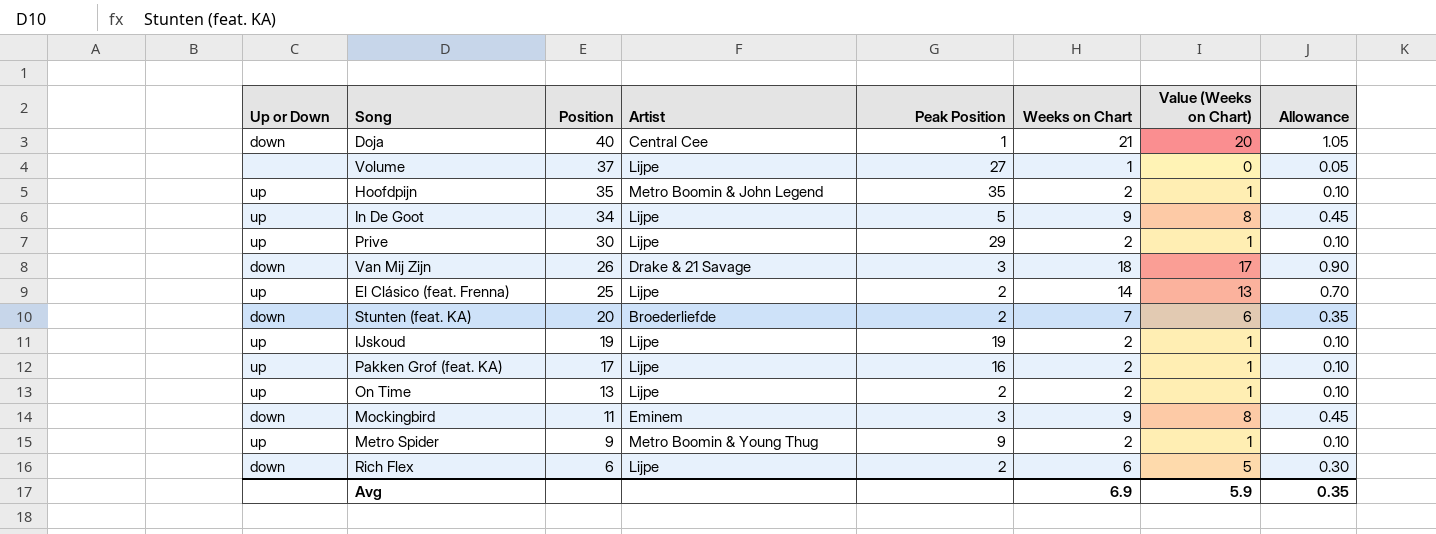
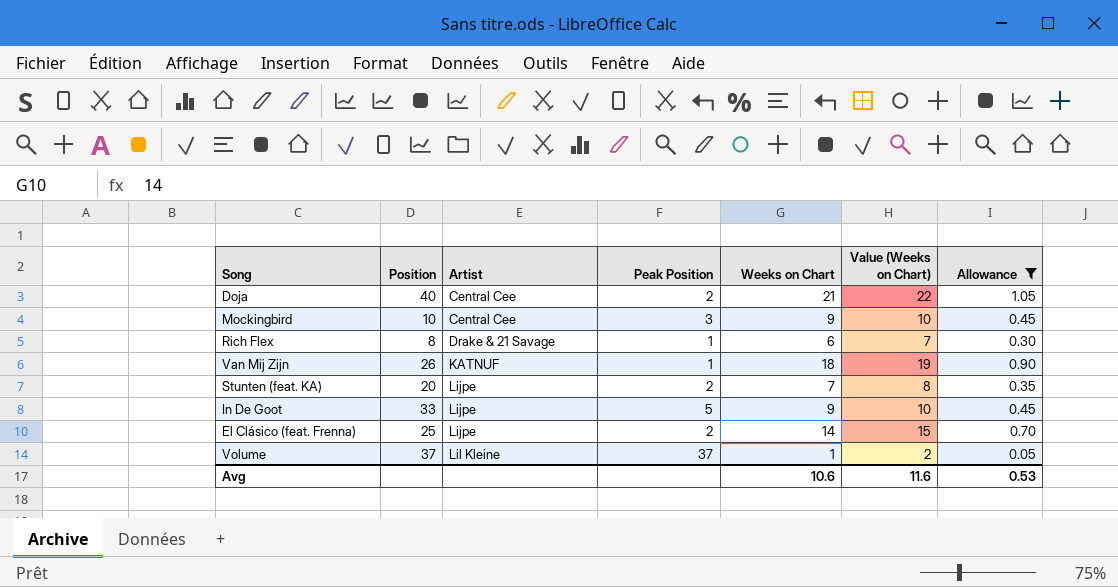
filter: none -> Allowance != 0.10
row order: Position descending -> Artist ascending
column Up or Down | position: 1 -> none
column Value (Weeks on Chart) | formula: [Weeks on Chart] - 1 -> [Weeks on Chart] + 1
Doja | Peak Position: 1 -> 2
Mockingbird | Position: 11 -> 10
Mockingbird | Artist: Eminem -> Central Cee
Rich Flex | Position: 6 -> 8
Rich Flex | Artist: Lijpe -> Drake & 21 Savage
Rich Flex | Peak Position: 2 -> 1
Van Mij Zijn | Artist: Drake & 21 Savage -> KATNUF
Van Mij Zijn | Peak Position: 3 -> 1
Stunten (feat. KA) | Artist: Broederliefde -> Lijpe
In De Goot | Position: 34 -> 33
Volume | Artist: Lijpe -> Lil Kleine
Volume | Peak Position: 27 -> 37
Avg | Weeks on Chart: 6.9 -> 10.6
Avg | Value (Weeks on Chart): 5.9 -> 11.6
Avg | Allowance: 0.35 -> 0.53

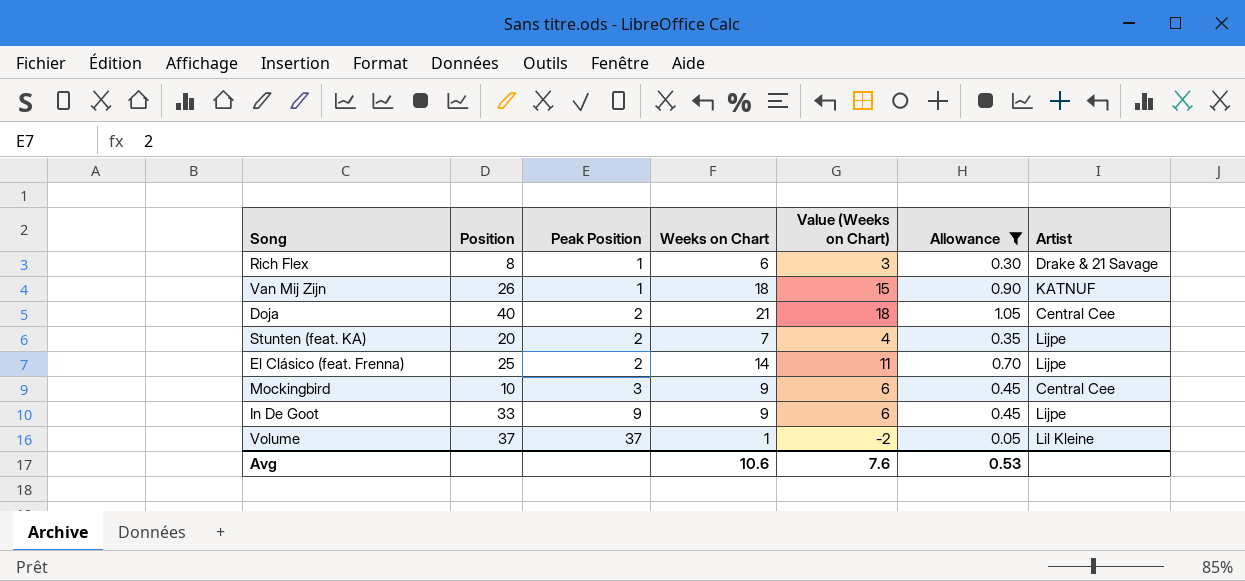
row order: Artist ascending -> Peak Position ascending
column Value (Weeks on Chart) | formula: [Weeks on Chart] + 1 -> [Weeks on Chart] - 3
column Artist | position: 3 -> 7
In De Goot | Peak Position: 5 -> 9
Avg | Value (Weeks on Chart): 11.6 -> 7.6

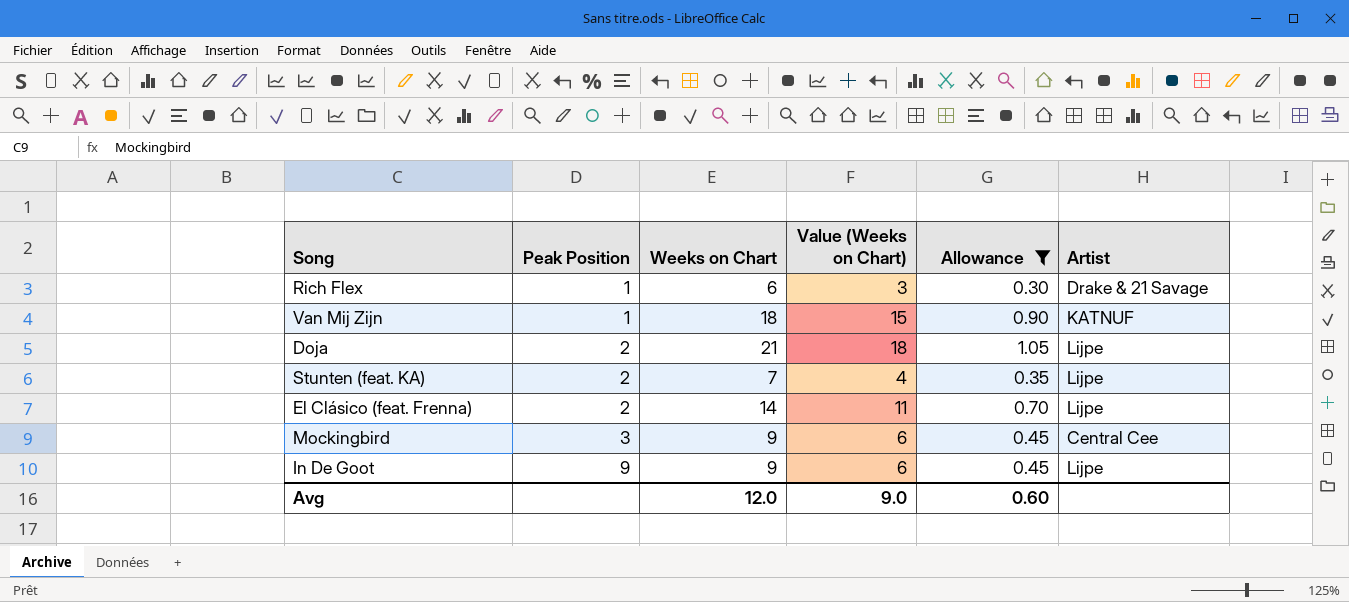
column Position | position: 2 -> none
row Volume: 37 | 37 | 1 | -2 | 0.05 | Lil Kleine -> none
Doja | Artist: Central Cee -> Lijpe
Avg | Weeks on Chart: 10.6 -> 12.0
Avg | Value (Weeks on Chart): 7.6 -> 9.0
Avg | Allowance: 0.53 -> 0.60

